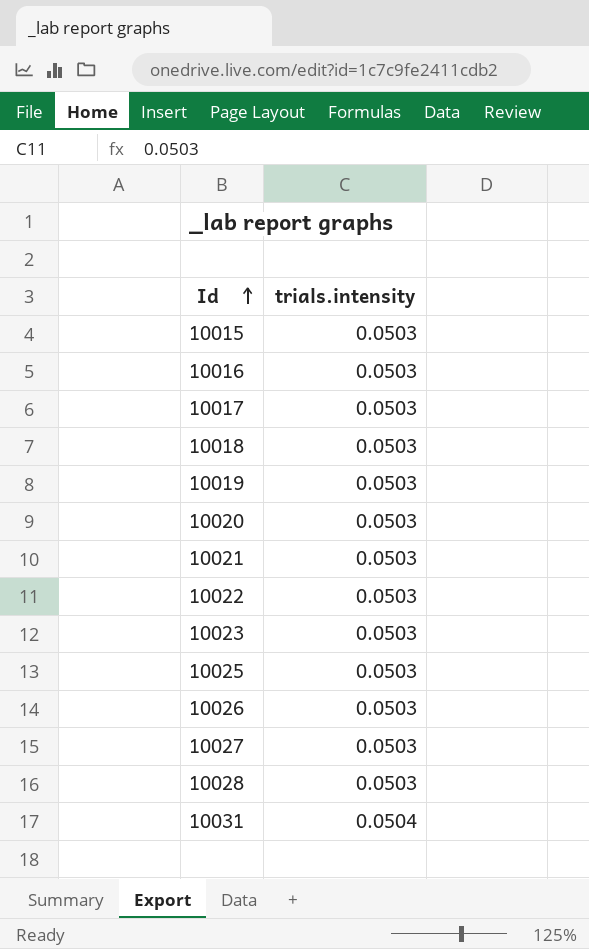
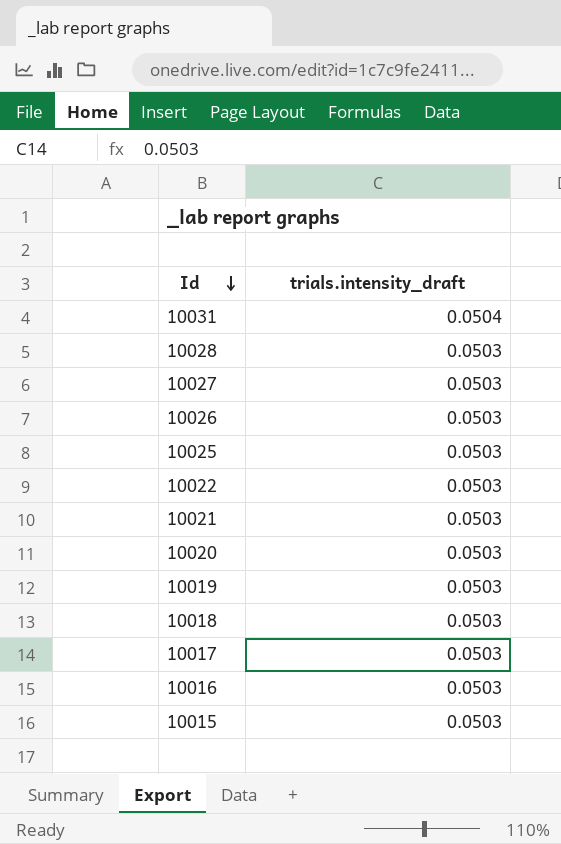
row order: Id ascending -> Id descending
column name: trials.intensity -> trials.intensity_draft
row 10023: 0.0503 -> none

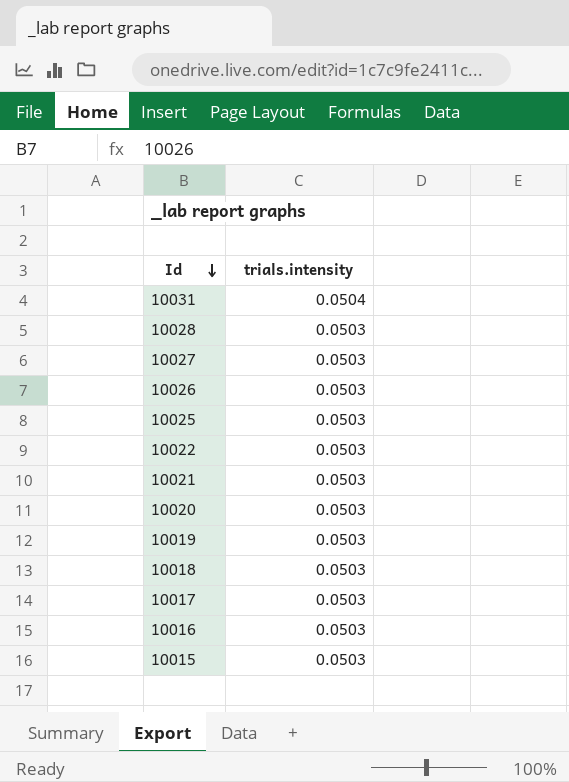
column name: trials.intensity_draft -> trials.intensity

